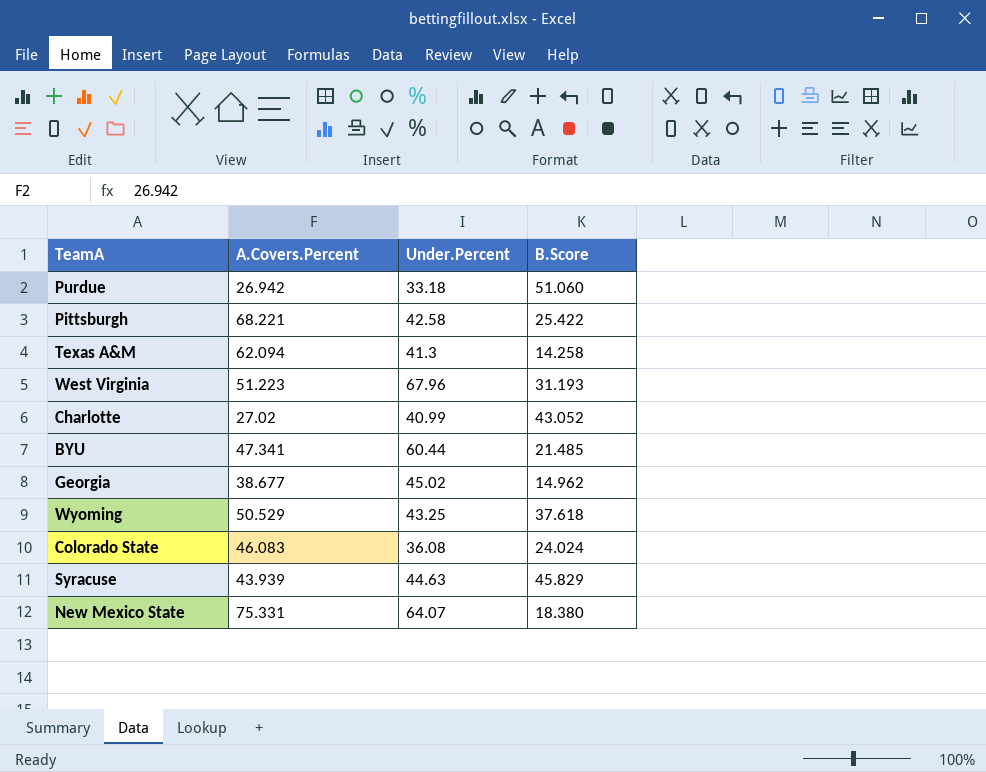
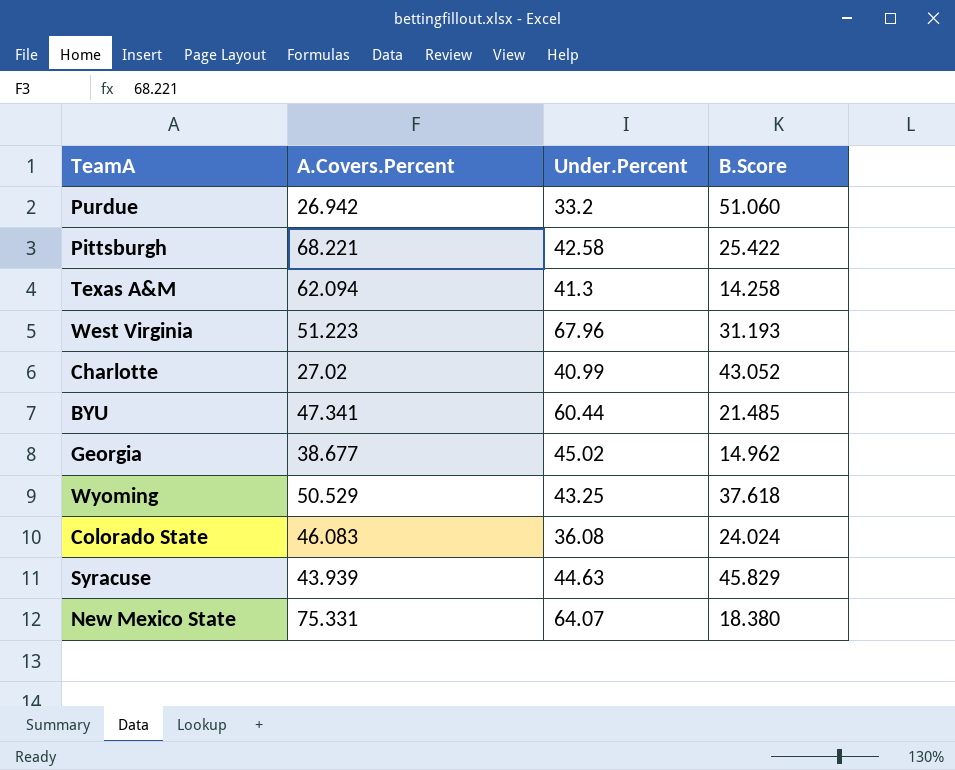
Purdue | Under.Percent: 33.18 -> 33.2

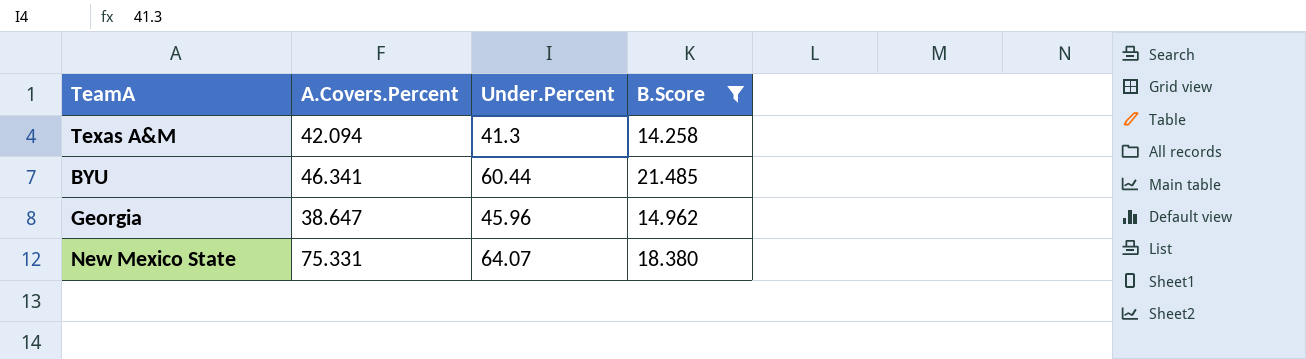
filter: none -> B.Score <= 21.485
Texas A&M | A.Covers.Percent: 62.094 -> 42.094
BYU | A.Covers.Percent: 47.341 -> 46.341
Georgia | A.Covers.Percent: 38.677 -> 38.647
Georgia | Under.Percent: 45.02 -> 45.96

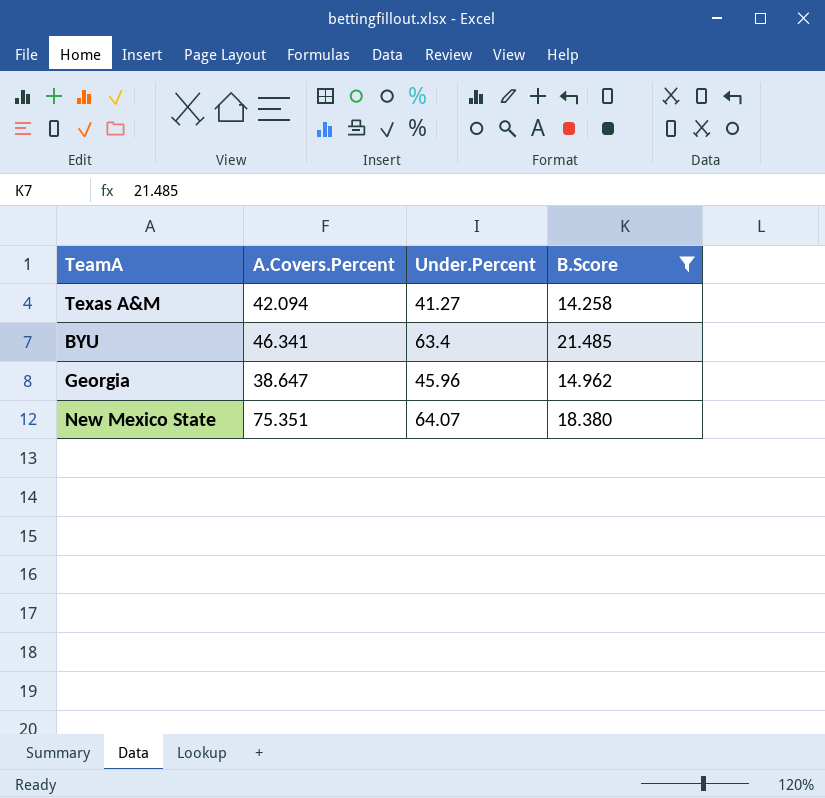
Texas A&M | Under.Percent: 41.3 -> 41.27
BYU | Under.Percent: 60.44 -> 63.4
New Mexico State | A.Covers.Percent: 75.331 -> 75.351

